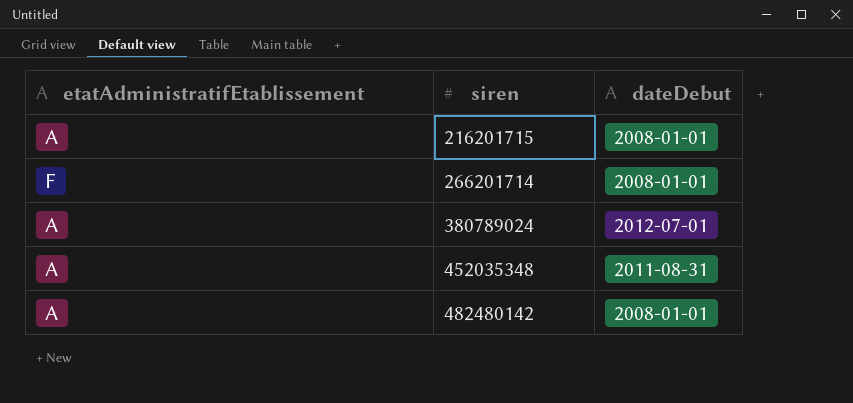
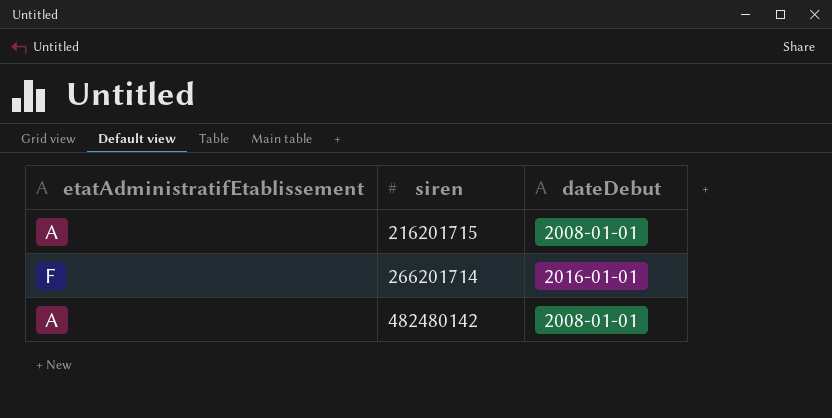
row 380789024: A | 2012-07-01 -> none
row 452035348: A | 2011-08-31 -> none
266201714 | dateDebut: 2008-01-01 -> 2016-01-01

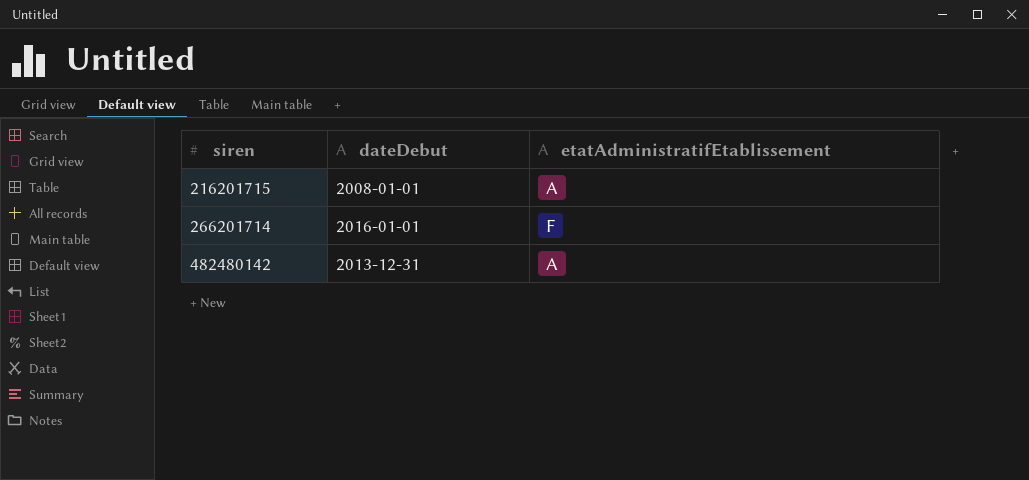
column etatAdministratifEtablissement | position: 1 -> 3
482480142 | dateDebut: 2008-01-01 -> 2013-12-31

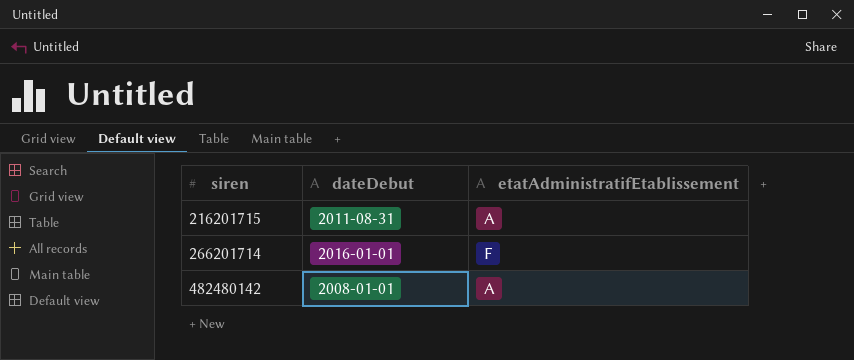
216201715 | dateDebut: 2008-01-01 -> 2011-08-31
482480142 | dateDebut: 2013-12-31 -> 2008-01-01

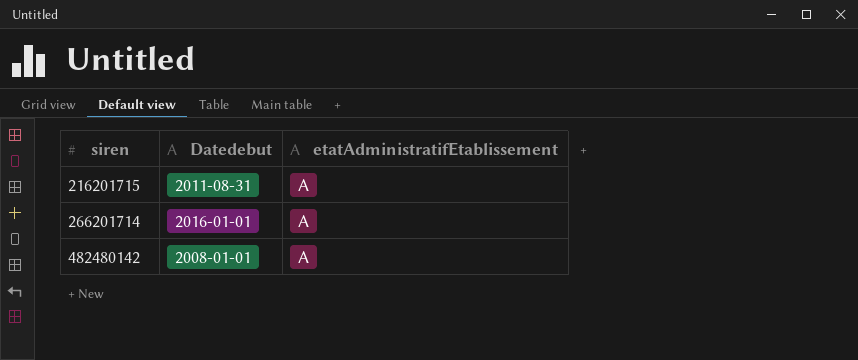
column name: dateDebut -> Datedebut
266201714 | etatAdministratifEtablissement: F -> A

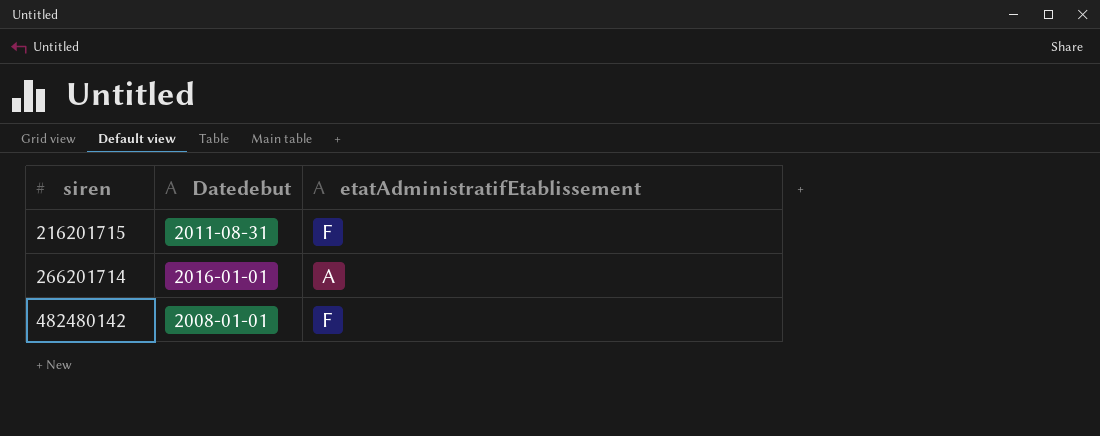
216201715 | etatAdministratifEtablissement: A -> F
482480142 | etatAdministratifEtablissement: A -> F

